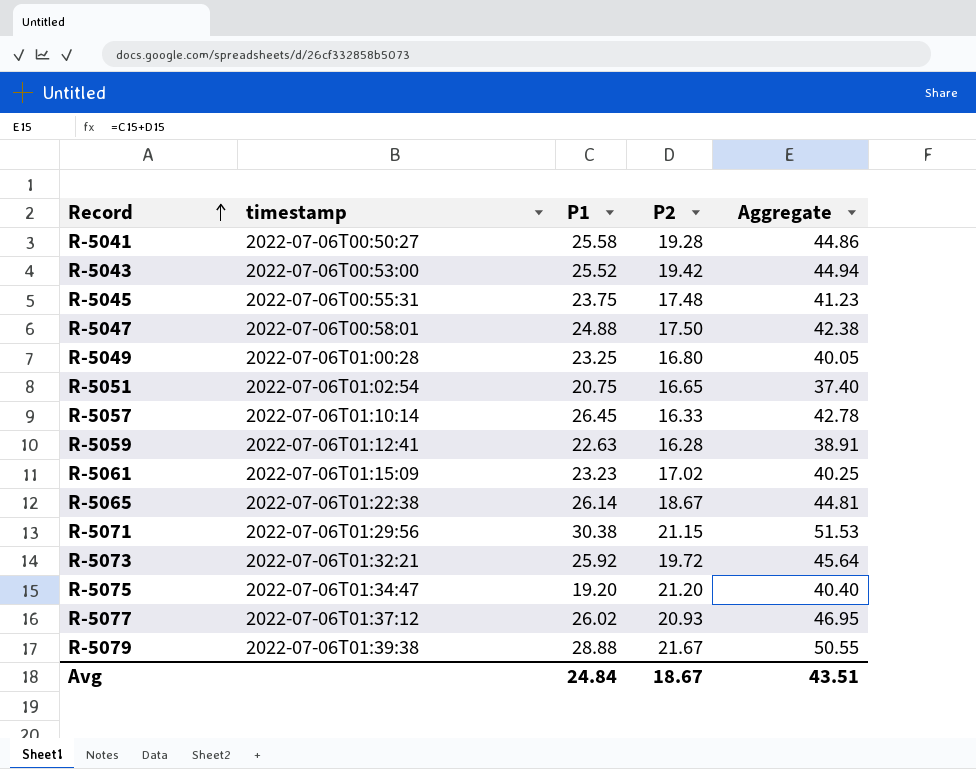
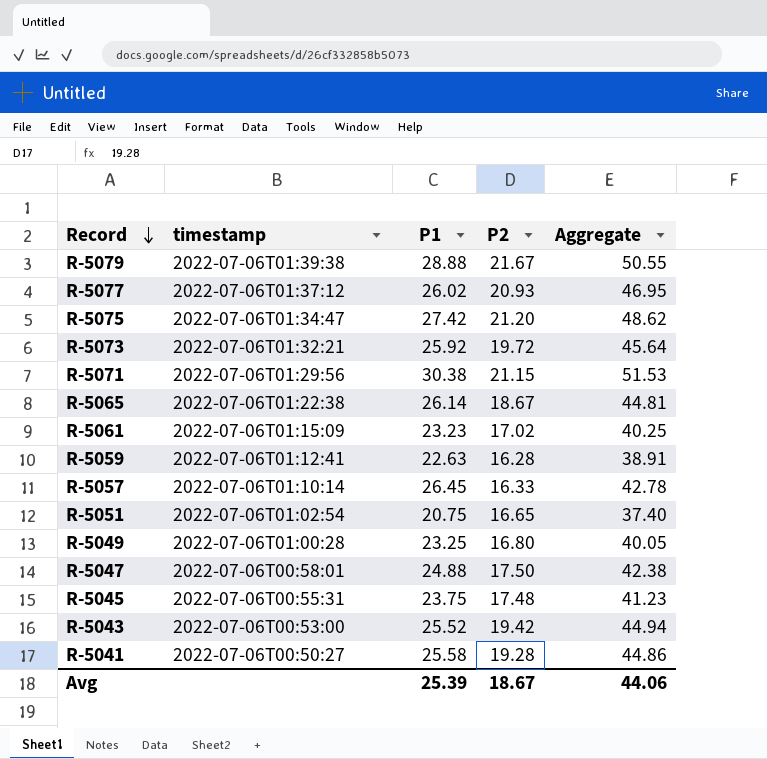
row order: Record ascending -> Record descending
R-5075 | P1: 19.20 -> 27.42
R-5075 | Aggregate: 40.40 -> 48.62
Avg | P1: 24.84 -> 25.39
Avg | Aggregate: 43.51 -> 44.06

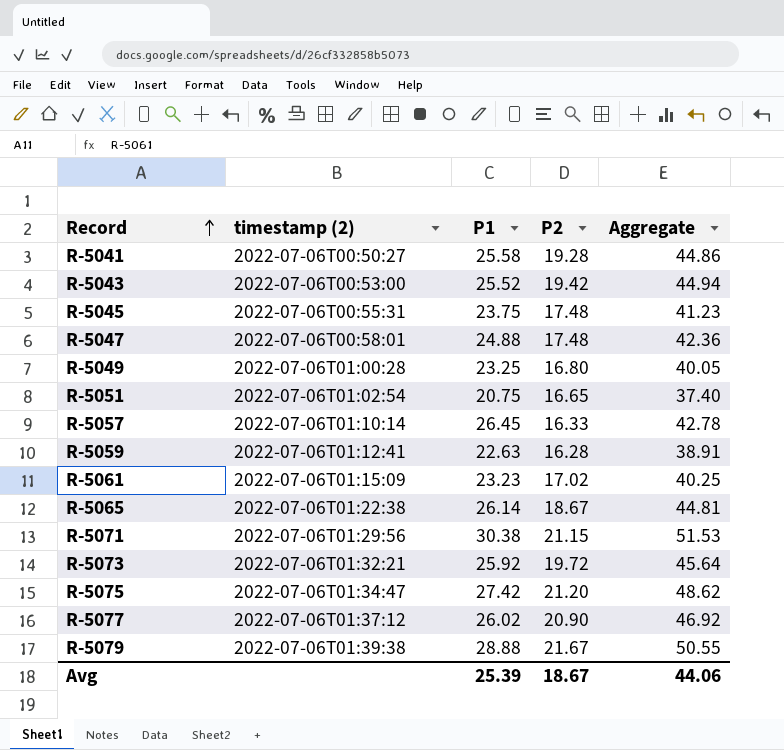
row order: Record descending -> Record ascending
column name: timestamp -> timestamp (2)
R-5047 | P2: 17.50 -> 17.48
R-5047 | Aggregate: 42.38 -> 42.36
R-5077 | P2: 20.93 -> 20.90
R-5077 | Aggregate: 46.95 -> 46.92

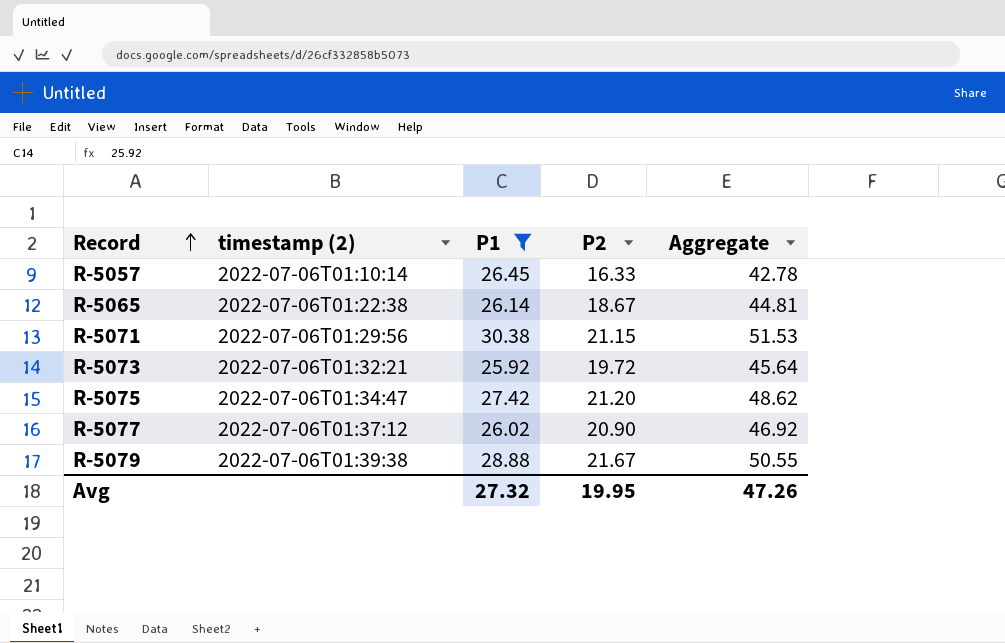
filter: none -> P1 >= 25.92
Avg | P1: 25.39 -> 27.32
Avg | P2: 18.67 -> 19.95
Avg | Aggregate: 44.06 -> 47.26

